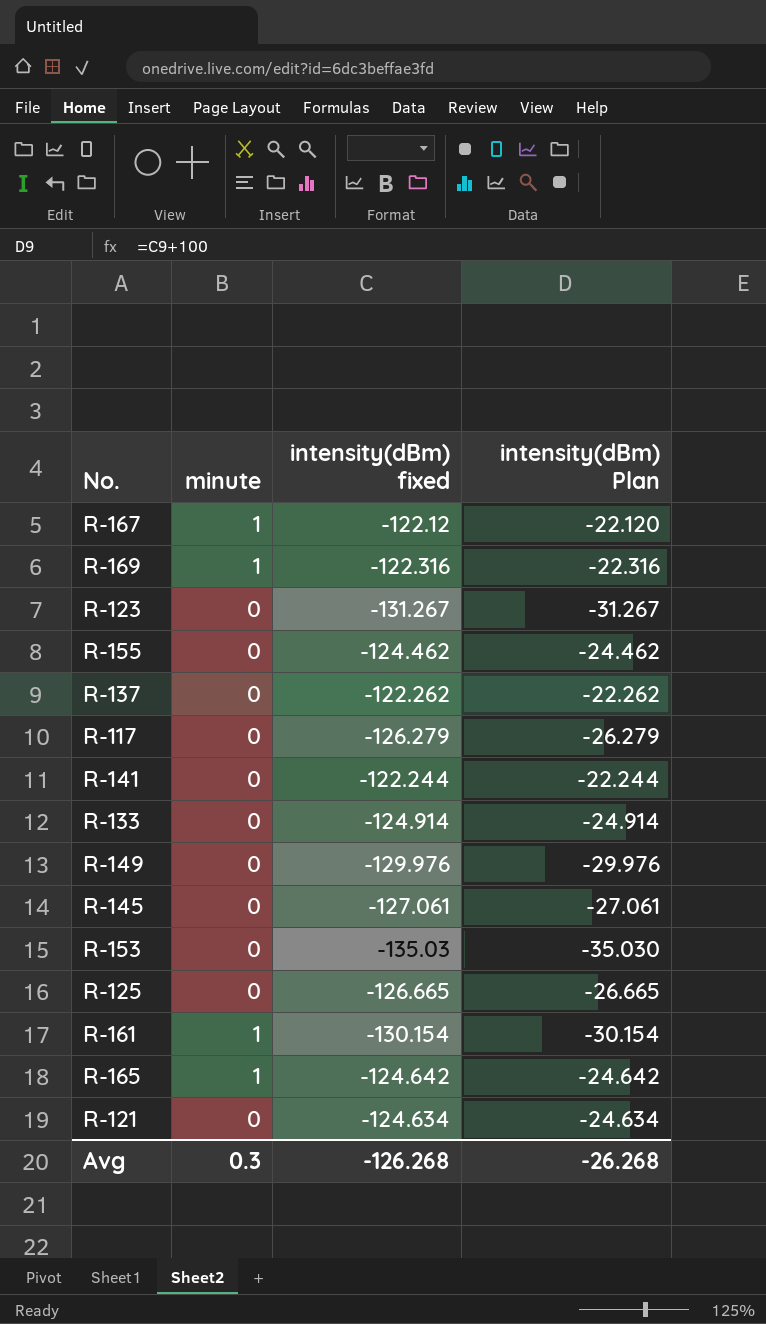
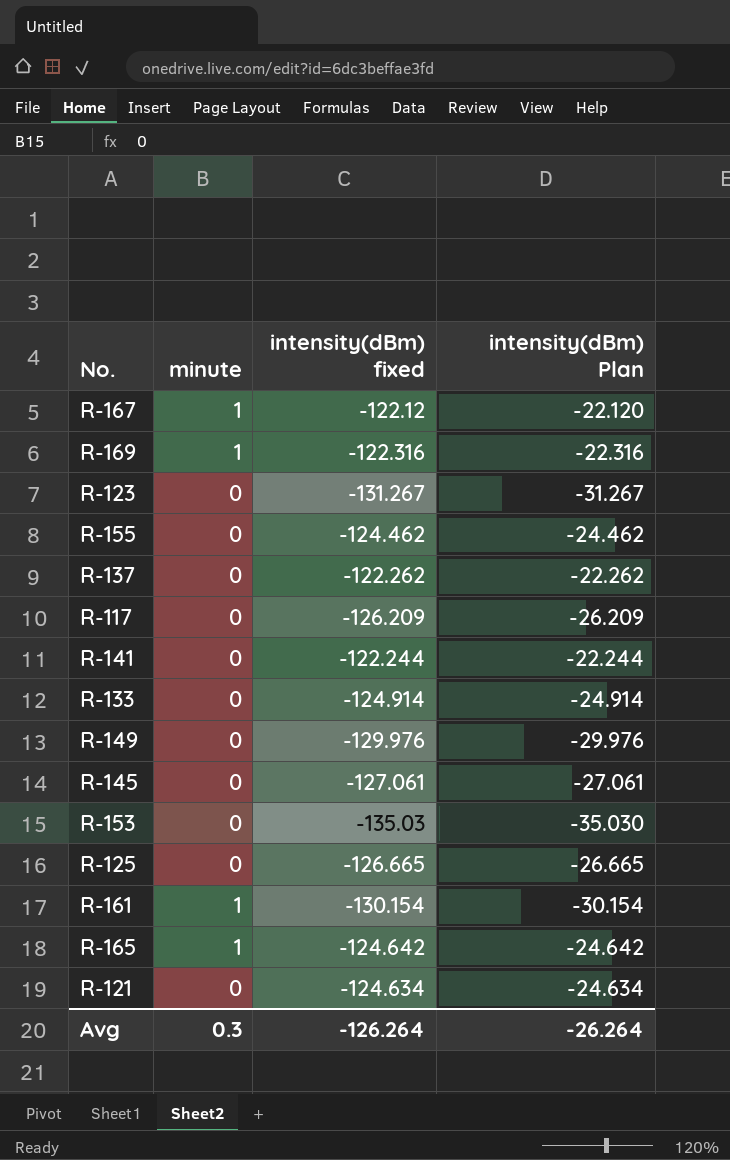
R-117 | intensity(dBm) fixed: -126.279 -> -126.209
R-117 | intensity(dBm) Plan: -26.279 -> -26.209
Avg | intensity(dBm) fixed: -126.268 -> -126.264
Avg | intensity(dBm) Plan: -26.268 -> -26.264

